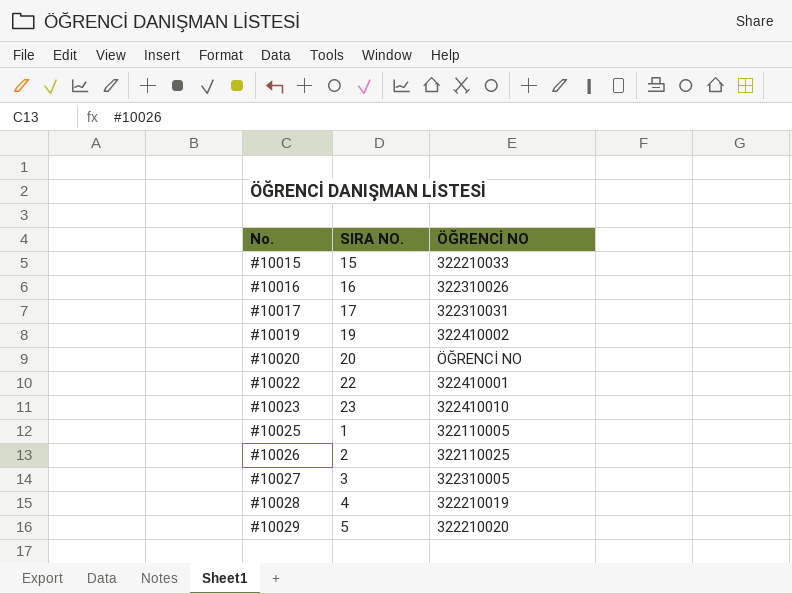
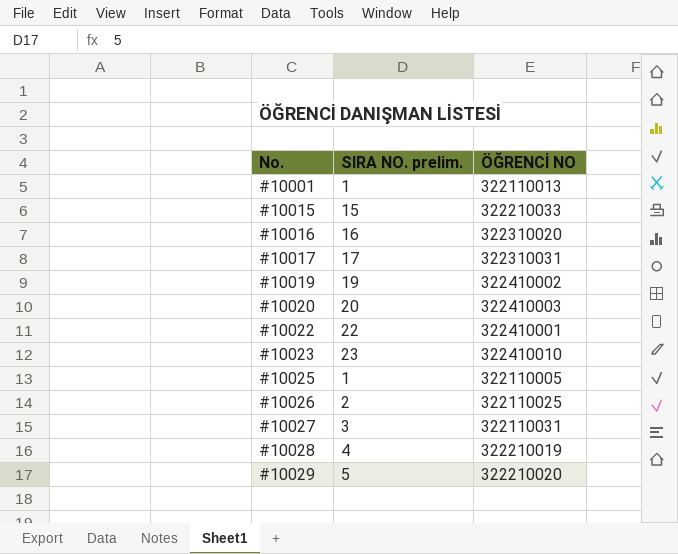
column name: SIRA NO. -> SIRA NO. prelim.
row #10001: none -> 1 | 322110013
#10016 | ÖĞRENCİ NO: 322310026 -> 322310020
#10020 | ÖĞRENCİ NO: ÖĞRENCİ NO -> 322410003
#10027 | ÖĞRENCİ NO: 322310005 -> 322110031

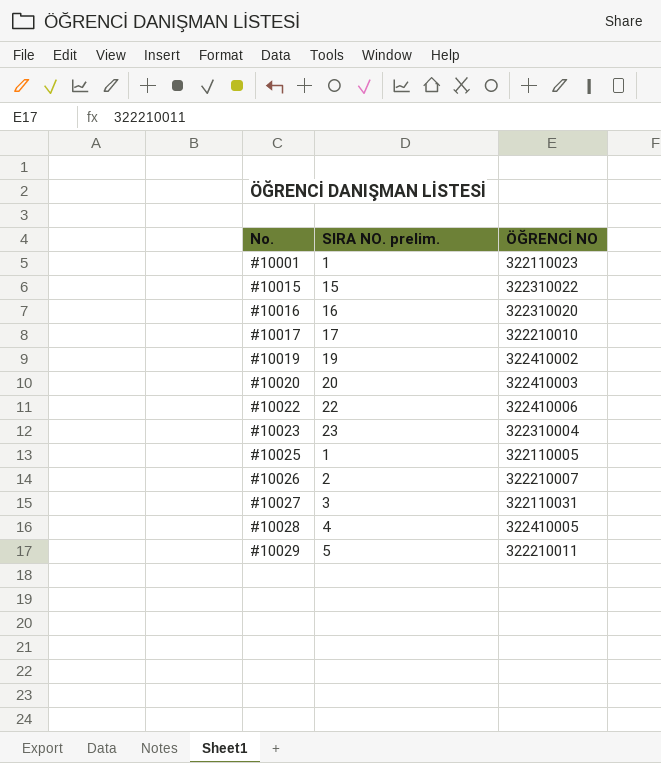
#10001 | ÖĞRENCİ NO: 322110013 -> 322110023
#10015 | ÖĞRENCİ NO: 322210033 -> 322310022
#10017 | ÖĞRENCİ NO: 322310031 -> 322210010
#10022 | ÖĞRENCİ NO: 322410001 -> 322410006
#10023 | ÖĞRENCİ NO: 322410010 -> 322310004
#10026 | ÖĞRENCİ NO: 322110025 -> 322210007
#10028 | ÖĞRENCİ NO: 322210019 -> 322410005
#10029 | ÖĞRENCİ NO: 322210020 -> 322210011

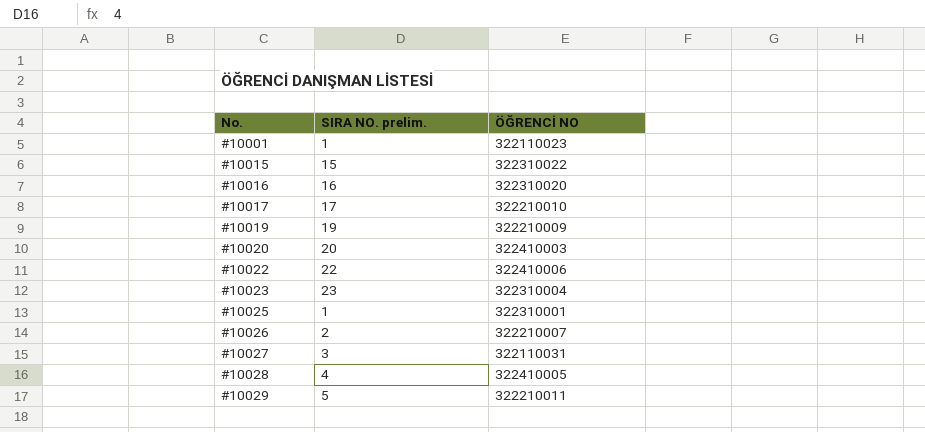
#10019 | ÖĞRENCİ NO: 322410002 -> 322210009
#10025 | ÖĞRENCİ NO: 322110005 -> 322310001

